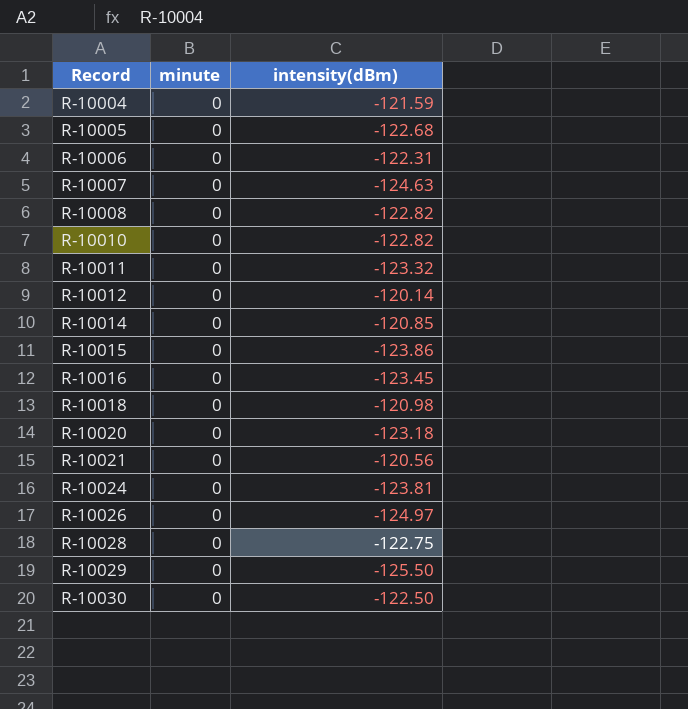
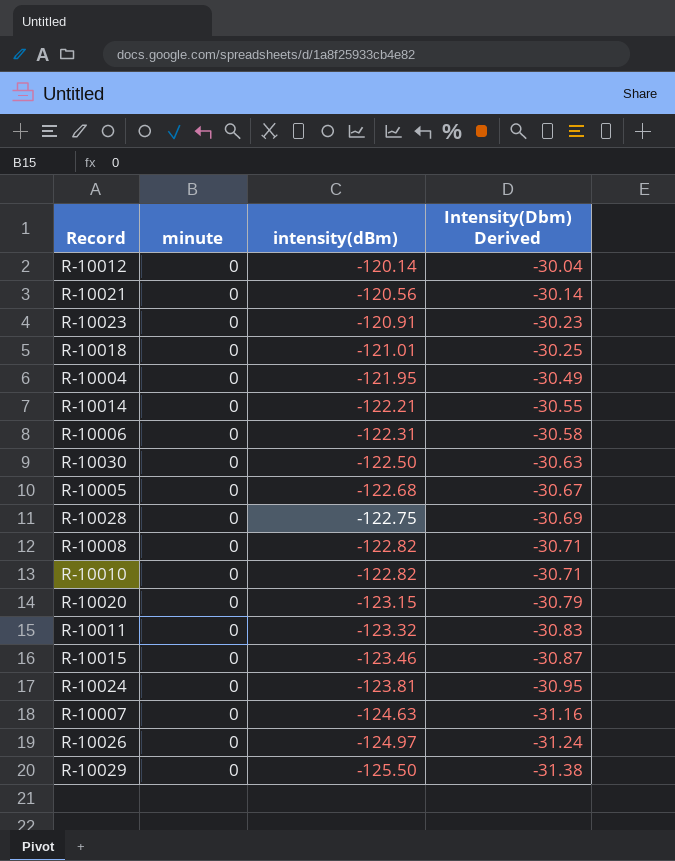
row order: Record ascending -> intensity(dBm) descending
column Intensity(Dbm) Derived | formula: none -> [intensity(dBm)] * 0.25
row R-10016: 0 | -123.45 -> none
row R-10023: none -> 0 | -120.91 | -30.23
R-10018 | intensity(dBm): -120.98 -> -121.01
R-10004 | intensity(dBm): -121.59 -> -121.95
R-10014 | intensity(dBm): -120.85 -> -122.21
R-10020 | intensity(dBm): -123.18 -> -123.15
R-10015 | intensity(dBm): -123.86 -> -123.46

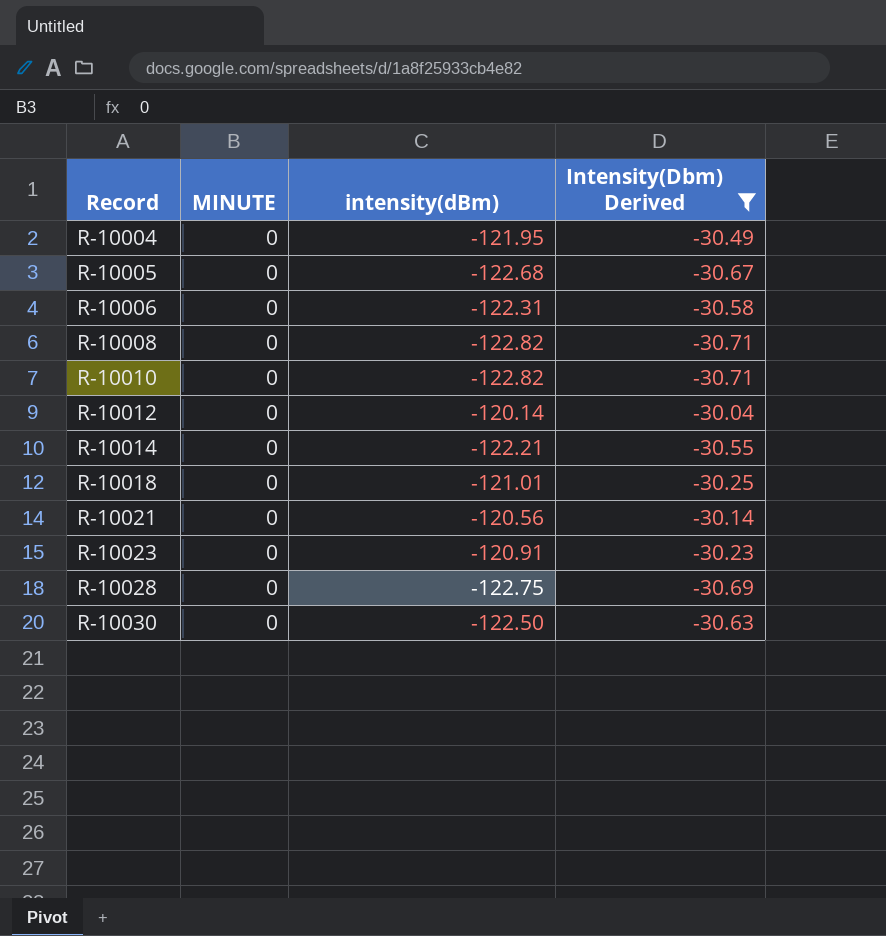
filter: none -> Intensity(Dbm) Derived >= -30.71
row order: intensity(dBm) descending -> Record ascending
column name: minute -> MINUTE

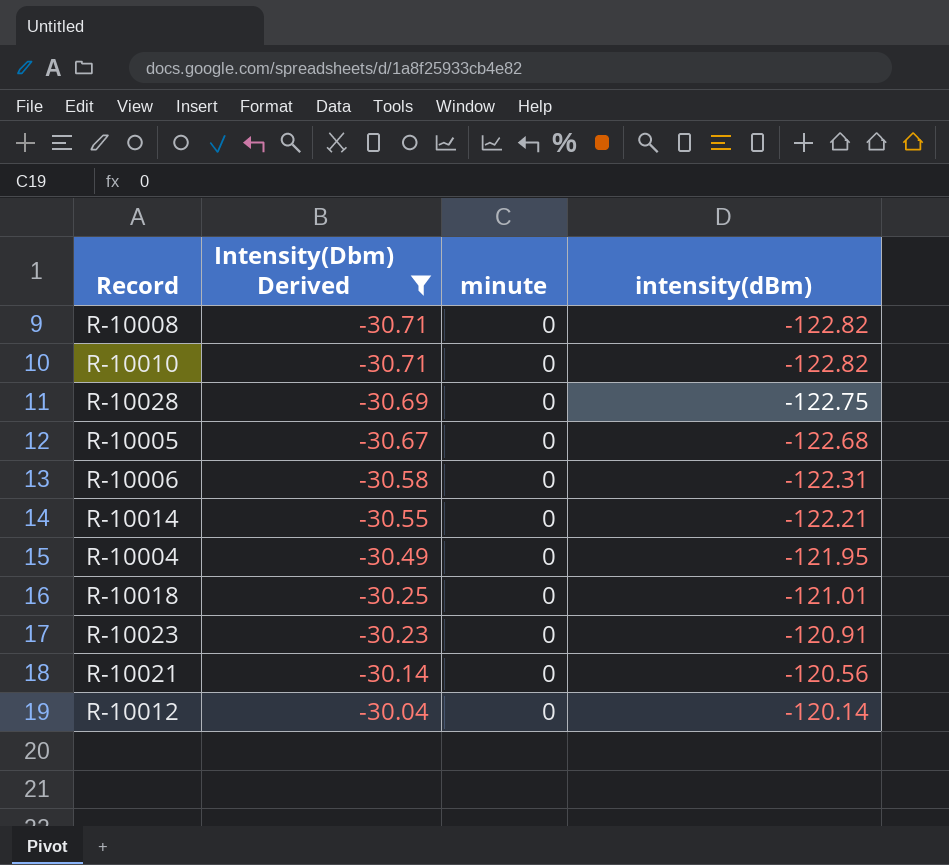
row order: Record ascending -> Intensity(Dbm) Derived ascending
column Intensity(Dbm) Derived | position: 4 -> 2
column name: MINUTE -> minute
row R-10030: 0 | -122.50 | -30.63 -> none

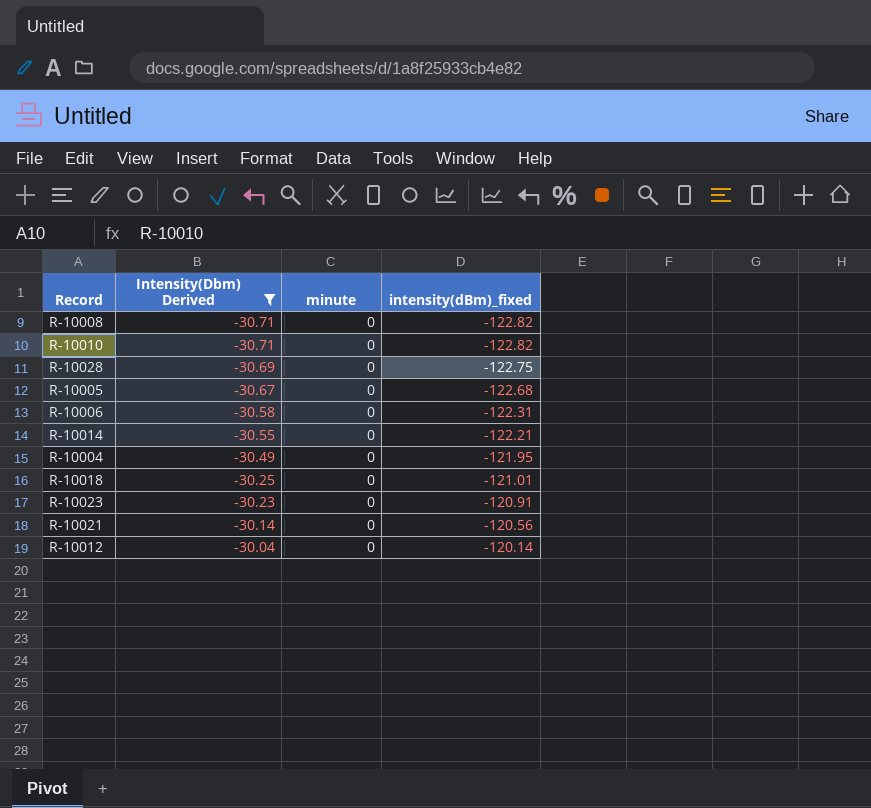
column name: intensity(dBm) -> intensity(dBm)_fixed

